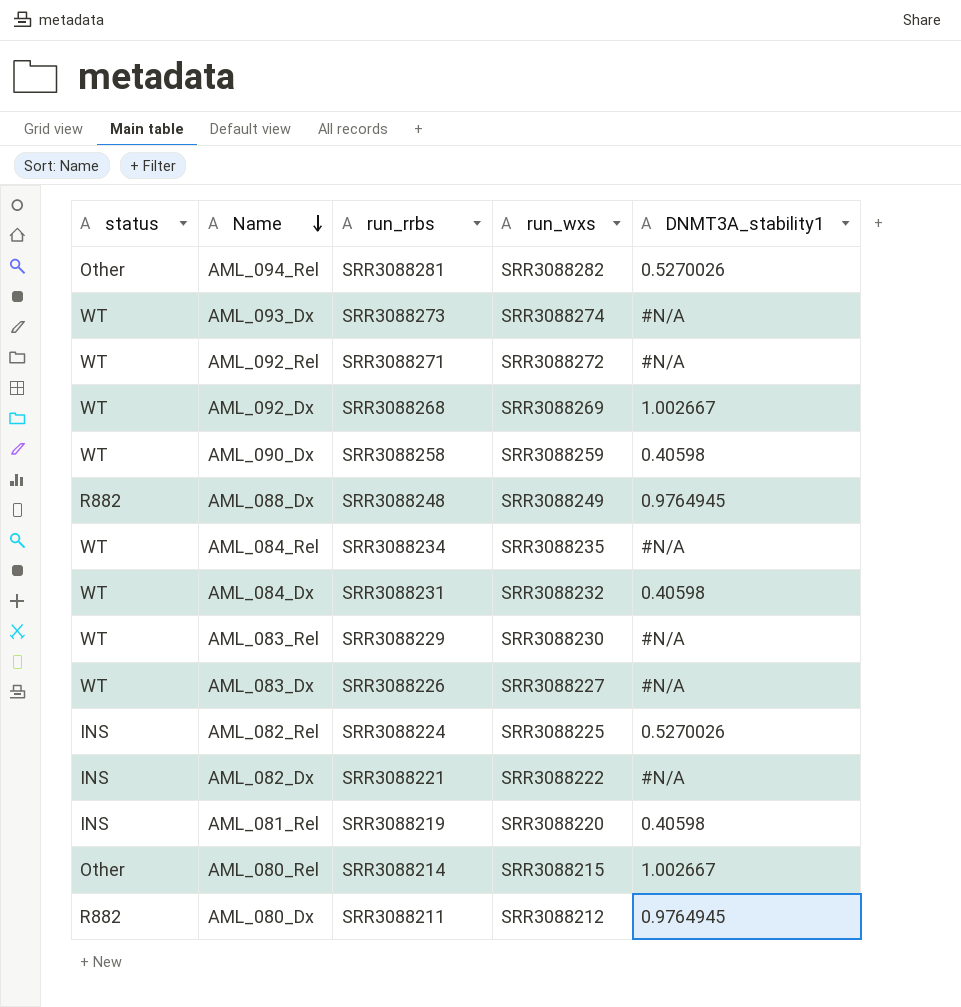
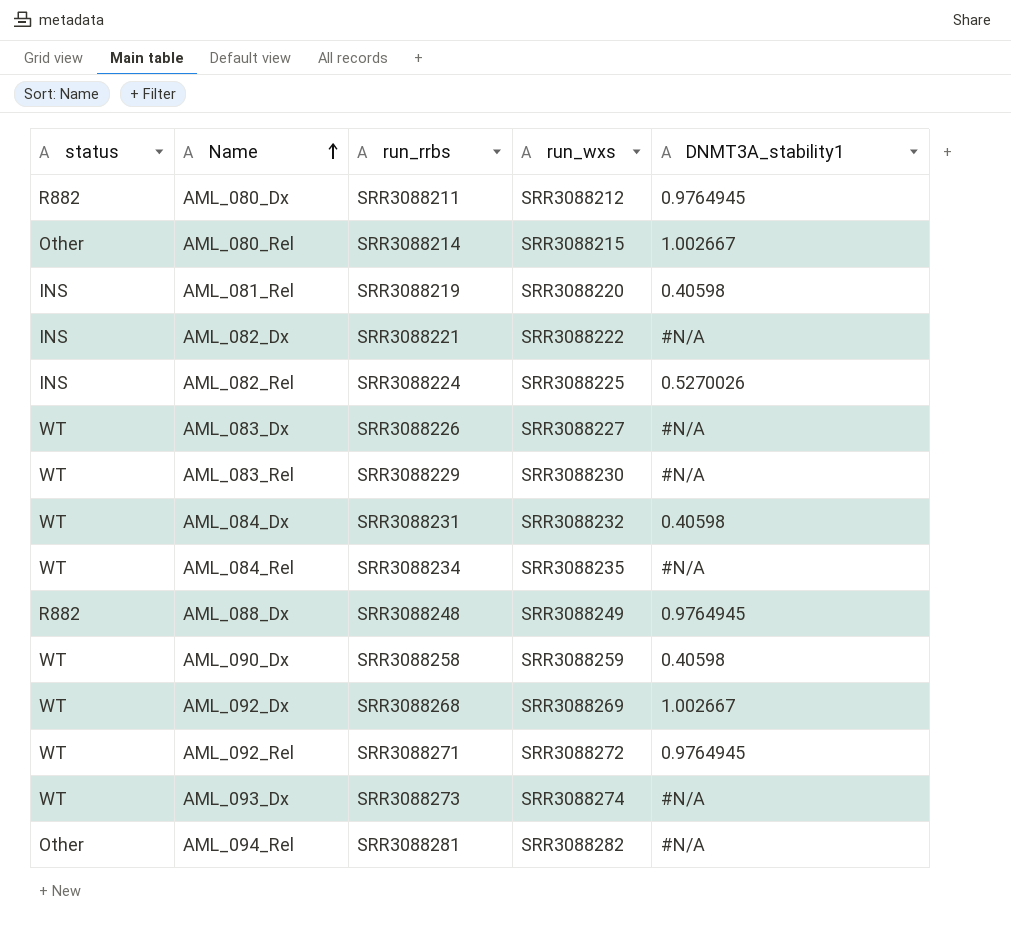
row order: Name descending -> Name ascending
AML_092_Rel | DNMT3A_stability1: #N/A -> 0.9764945
AML_094_Rel | DNMT3A_stability1: 0.5270026 -> #N/A

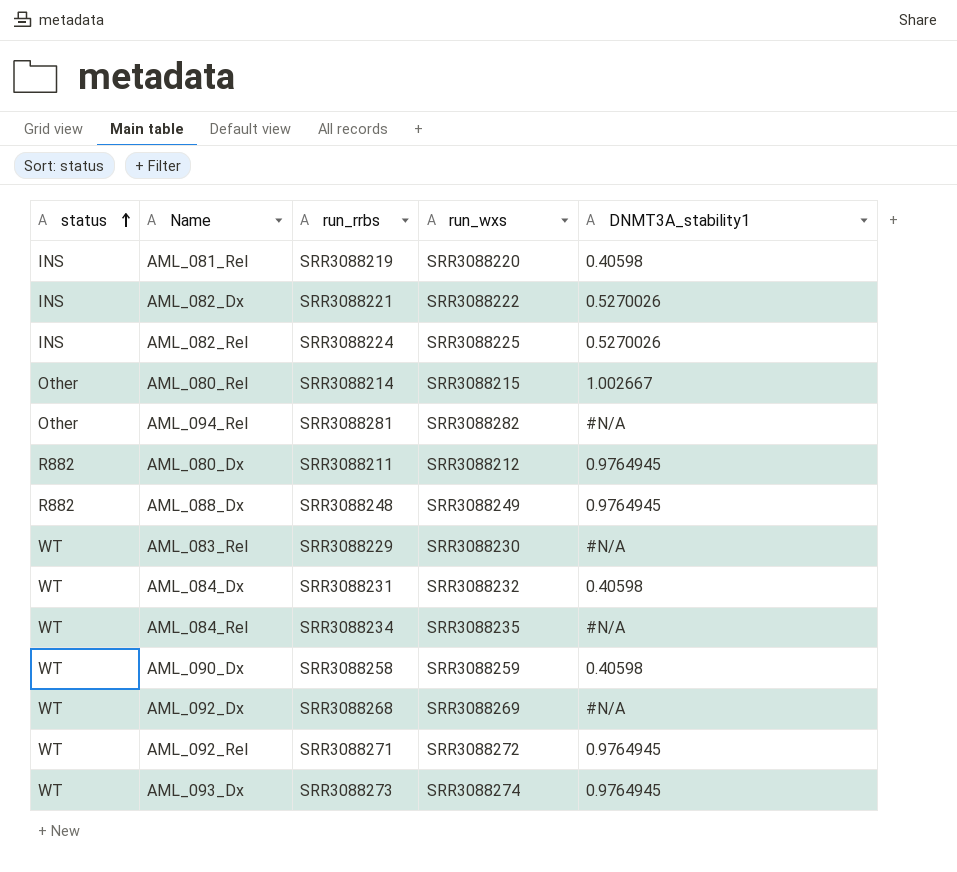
row order: Name ascending -> status ascending
row AML_083_Dx: WT | SRR3088226 | SRR3088227 | #N/A -> none
AML_082_Dx | DNMT3A_stability1: #N/A -> 0.5270026
AML_092_Dx | DNMT3A_stability1: 1.002667 -> #N/A
AML_093_Dx | DNMT3A_stability1: #N/A -> 0.9764945

